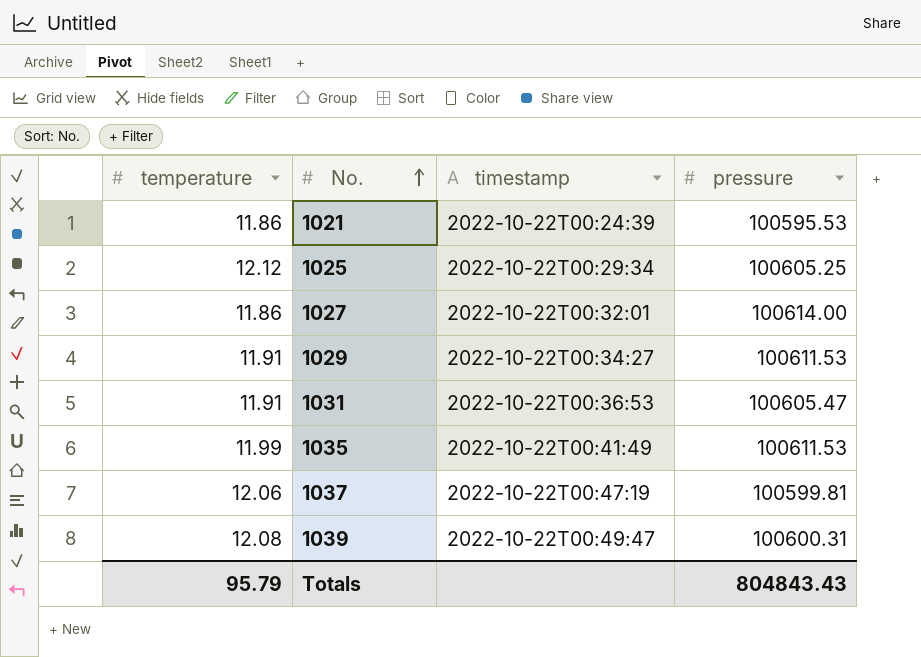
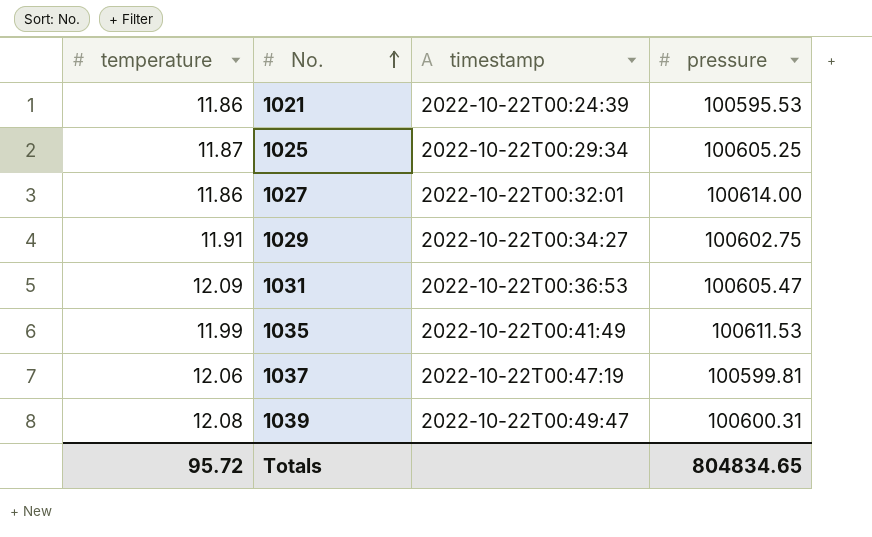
1025 | temperature: 12.12 -> 11.87
1029 | pressure: 100611.53 -> 100602.75
1031 | temperature: 11.91 -> 12.09
Totals | temperature: 95.79 -> 95.72
Totals | pressure: 804843.43 -> 804834.65

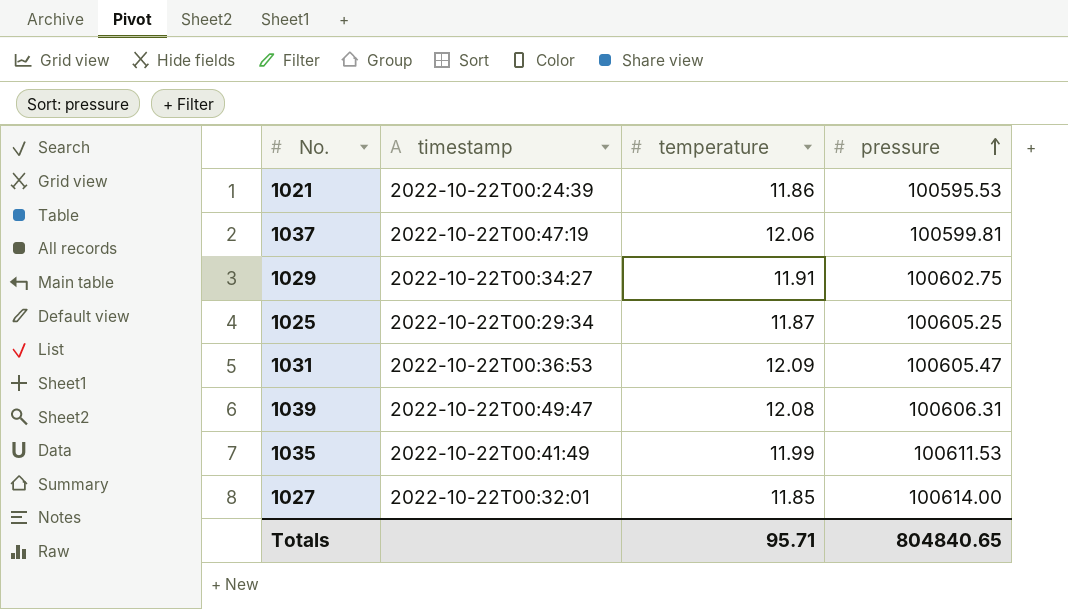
row order: No. ascending -> pressure ascending
column temperature | position: 1 -> 3
1039 | pressure: 100600.31 -> 100606.31
1027 | temperature: 11.86 -> 11.85
Totals | temperature: 95.72 -> 95.71
Totals | pressure: 804834.65 -> 804840.65

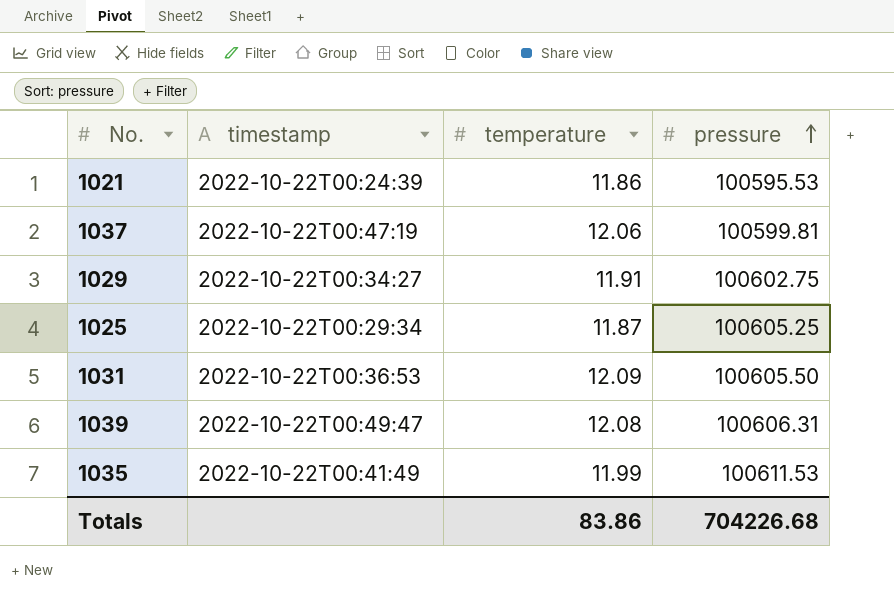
row 1027: 2022-10-22T00:32:01 | 11.85 | 100614.00 -> none
1031 | pressure: 100605.47 -> 100605.50
Totals | temperature: 95.71 -> 83.86
Totals | pressure: 804840.65 -> 704226.68

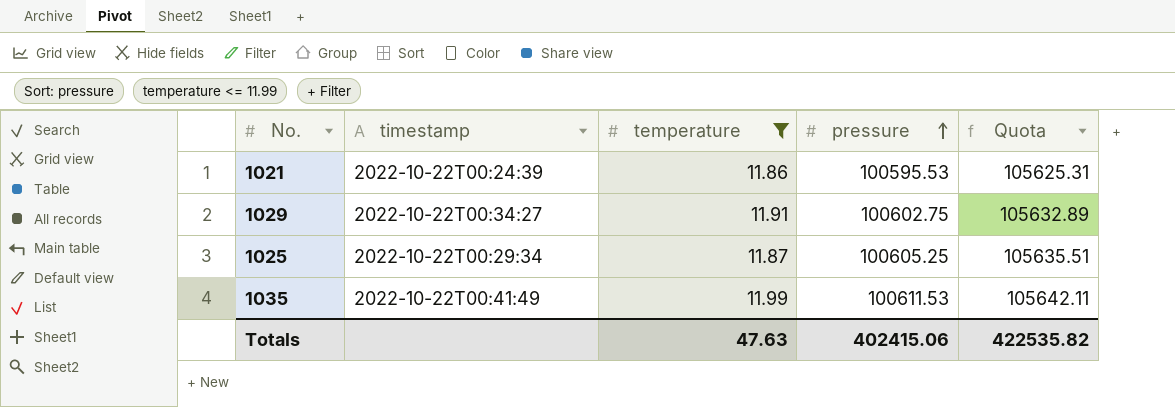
filter: none -> temperature <= 11.99
column Quota | formula: none -> [pressure] * 1.05
Totals | temperature: 83.86 -> 47.63
Totals | pressure: 704226.68 -> 402415.06

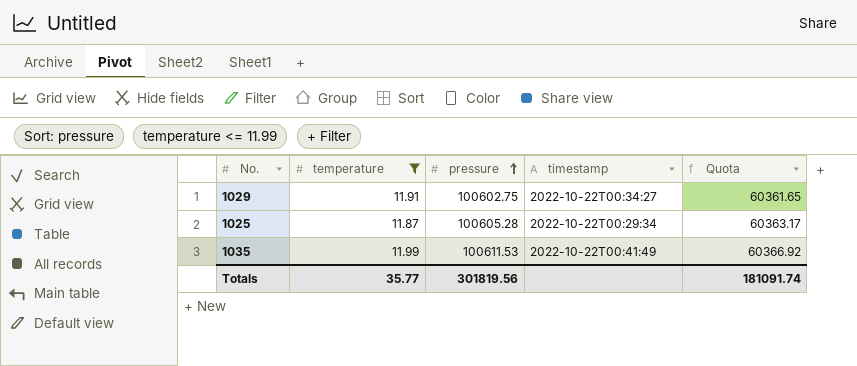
column timestamp | position: 2 -> 4
column Quota | formula: [pressure] * 1.05 -> [pressure] * 0.6
row 1021: 2022-10-22T00:24:39 | 11.86 | 100595.53 | 105625.31 -> none
1025 | pressure: 100605.25 -> 100605.28
Totals | temperature: 47.63 -> 35.77
Totals | pressure: 402415.06 -> 301819.56
Totals | Quota: 422535.82 -> 181091.74

